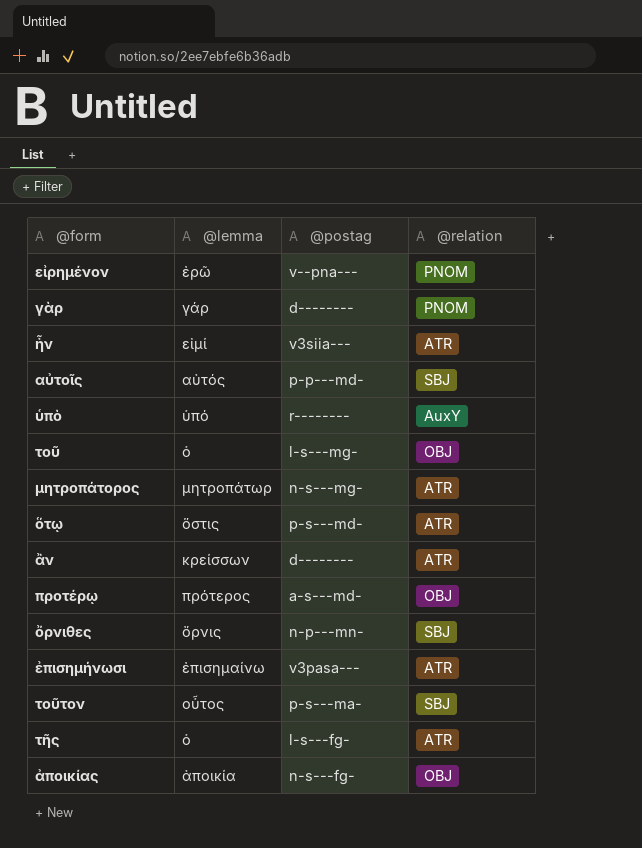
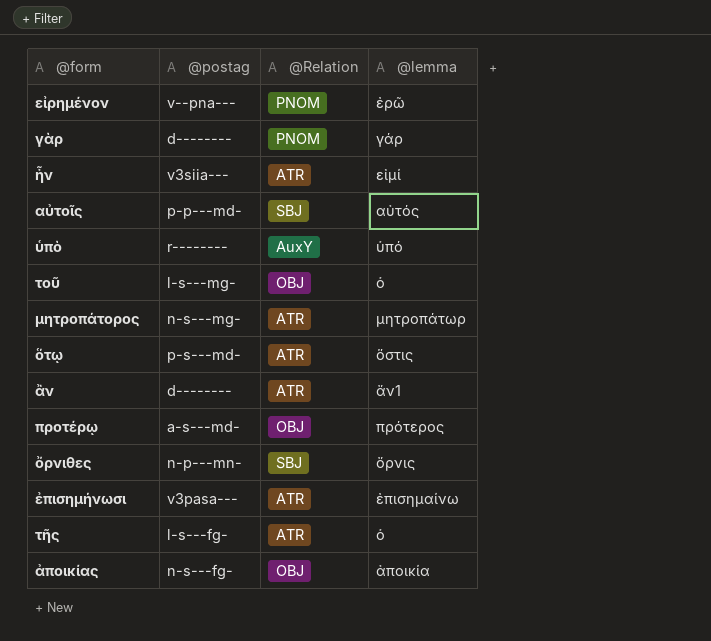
column name: @relation -> @Relation
column @lemma | position: 2 -> 4
row τοῦτον: οὗτος | p-s---ma- | SBJ -> none
ἂν | @lemma: κρείσσων -> ἄν1

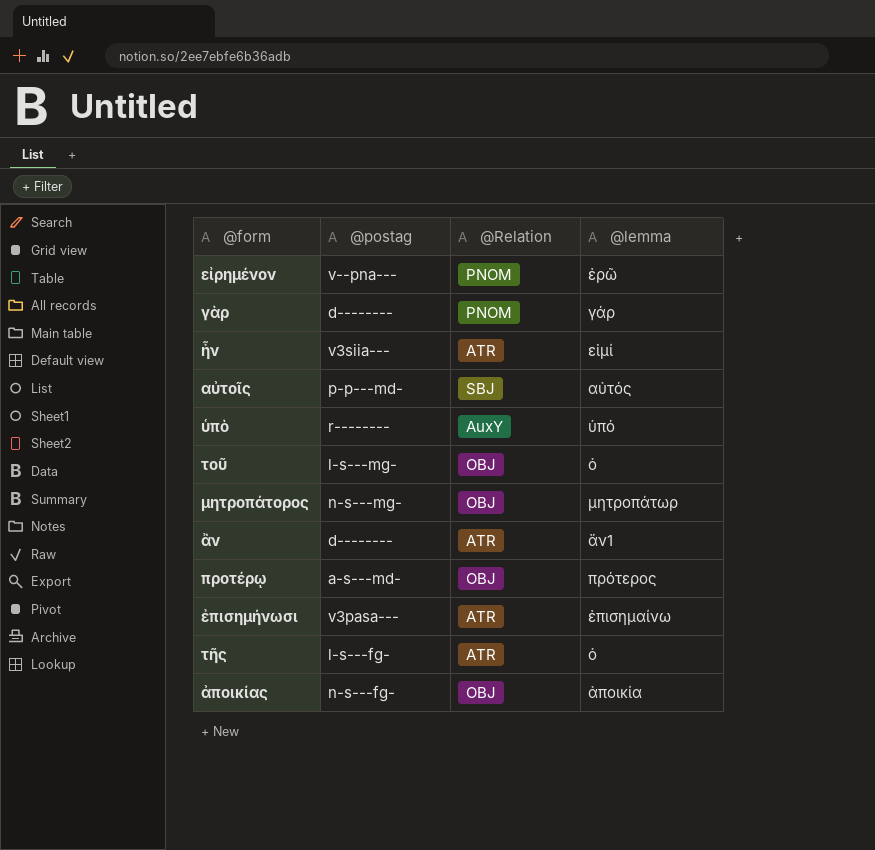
row ὅτῳ: p-s---md- | ATR | ὅστις -> none
row ὄρνιθες: n-p---mn- | SBJ | ὄρνις -> none
μητροπάτορος | @Relation: ATR -> OBJ

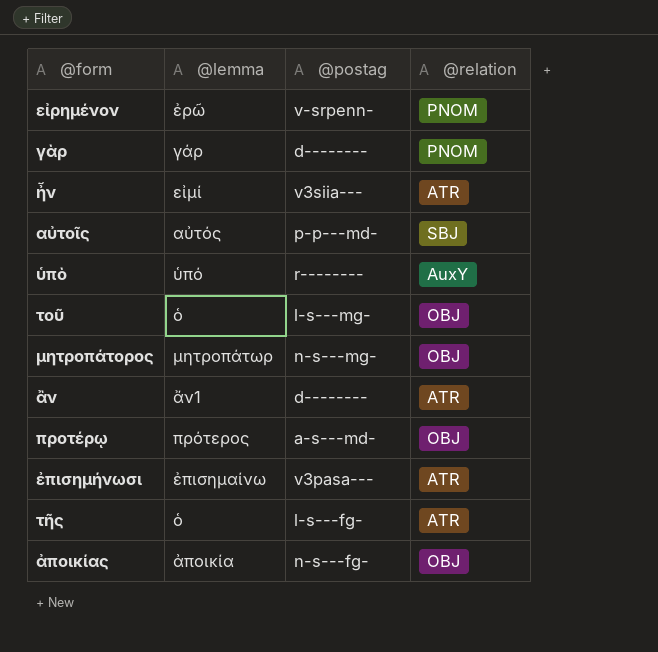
column @lemma | position: 4 -> 2
column name: @Relation -> @relation
εἰρημένον | @postag: v--pna--- -> v-srpenn-

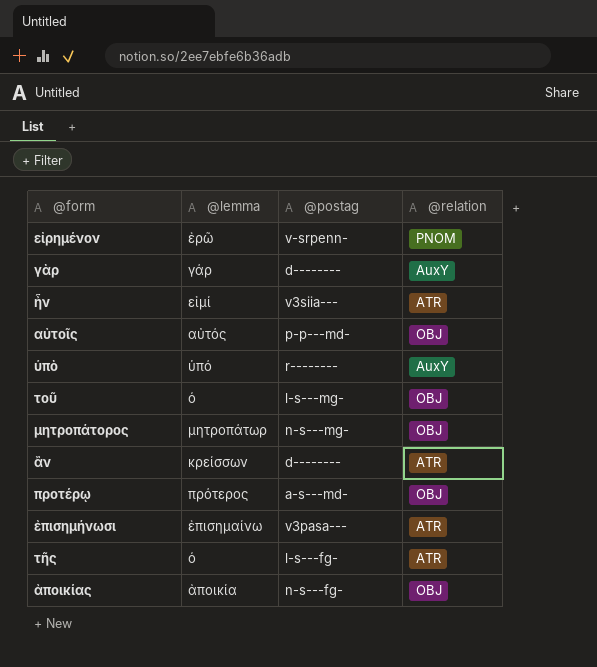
γὰρ | @relation: PNOM -> AuxY
αὐτοῖς | @relation: SBJ -> OBJ
ἂν | @lemma: ἄν1 -> κρείσσων

